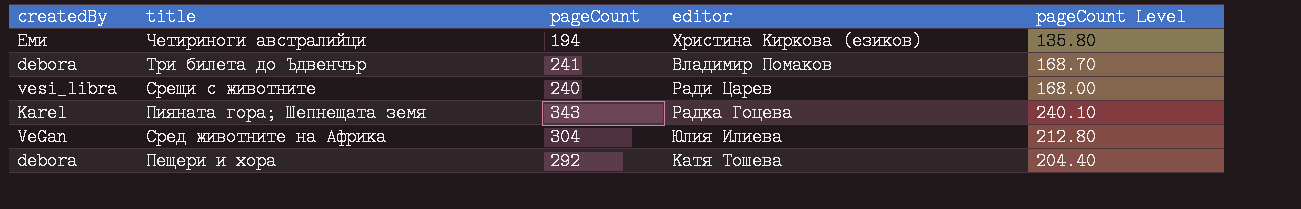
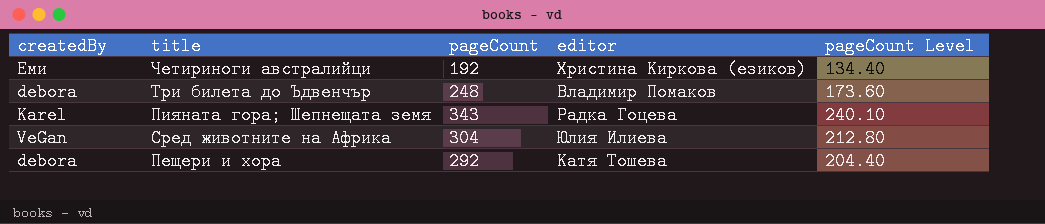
row Срещи с животните: vesi_libra | 240 | Ради Царев | 168.00 -> none
Четириноги австралийци | pageCount: 194 -> 192
Четириноги австралийци | pageCount Level: 135.80 -> 134.40
Три билета до Ъдвенчър | pageCount: 241 -> 248
Три билета до Ъдвенчър | pageCount Level: 168.70 -> 173.60

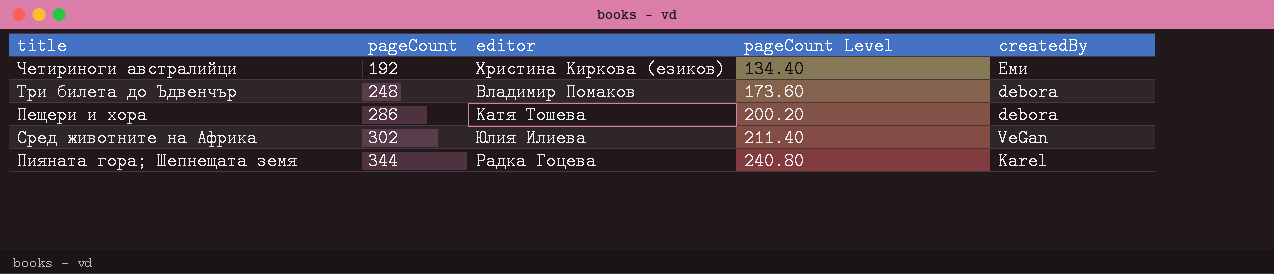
row order: none -> pageCount ascending
column createdBy | position: 1 -> 5
Пещери и хора | pageCount: 292 -> 286
Пещери и хора | pageCount Level: 204.40 -> 200.20
Сред животните на Африка | pageCount: 304 -> 302
Сред животните на Африка | pageCount Level: 212.80 -> 211.40
Пияната гора; Шепнещата земя | pageCount: 343 -> 344
Пияната гора; Шепнещата земя | pageCount Level: 240.10 -> 240.80

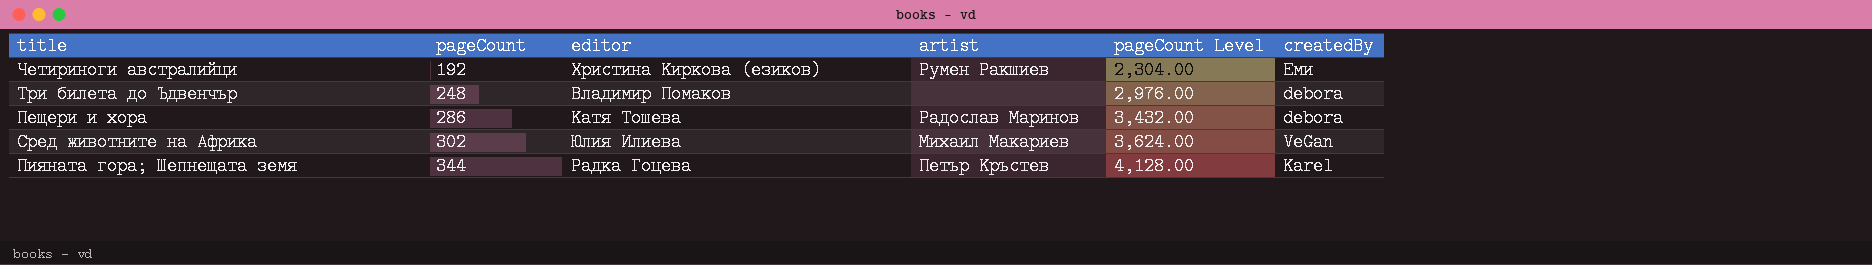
column artist | position: none -> 4
column pageCount Level | formula: [pageCount] * 0.7 -> [pageCount] * 12

